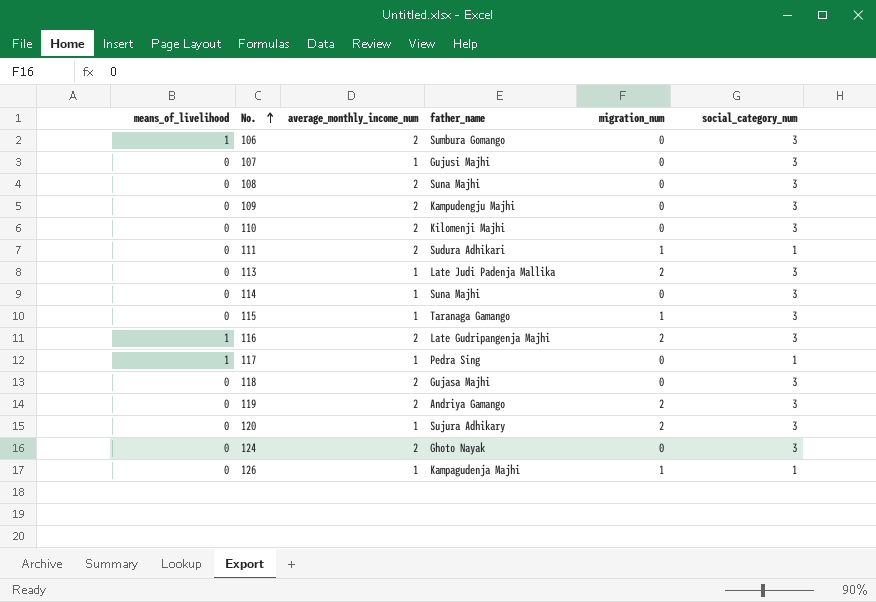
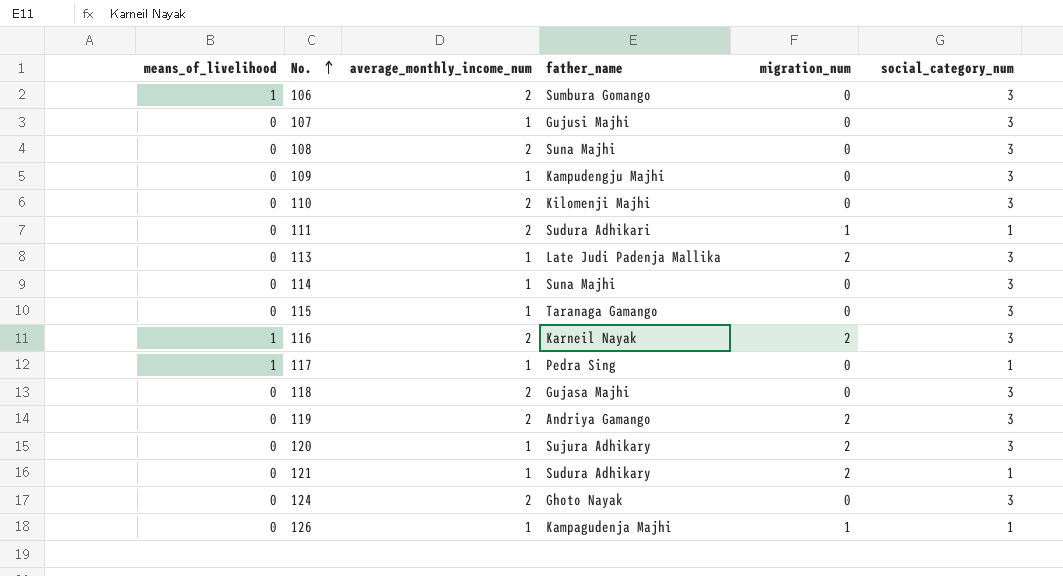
109 | average_monthly_income_num: 2 -> 1
115 | migration_num: 1 -> 0
116 | father_name: Late Gudripangenja Majhi -> Karneil Nayak
row 121: none -> 0 | 1 | Sudura Adhikary | 2 | 1

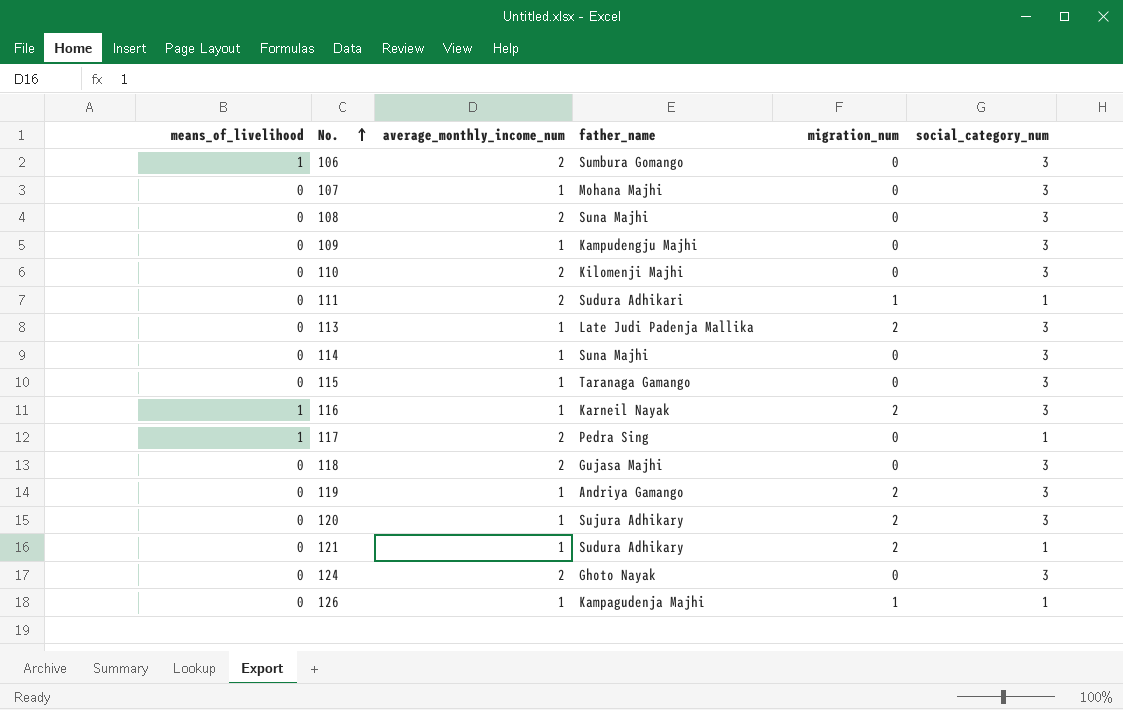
107 | father_name: Gujusi Majhi -> Mohana Majhi
116 | average_monthly_income_num: 2 -> 1
117 | average_monthly_income_num: 1 -> 2
119 | average_monthly_income_num: 2 -> 1

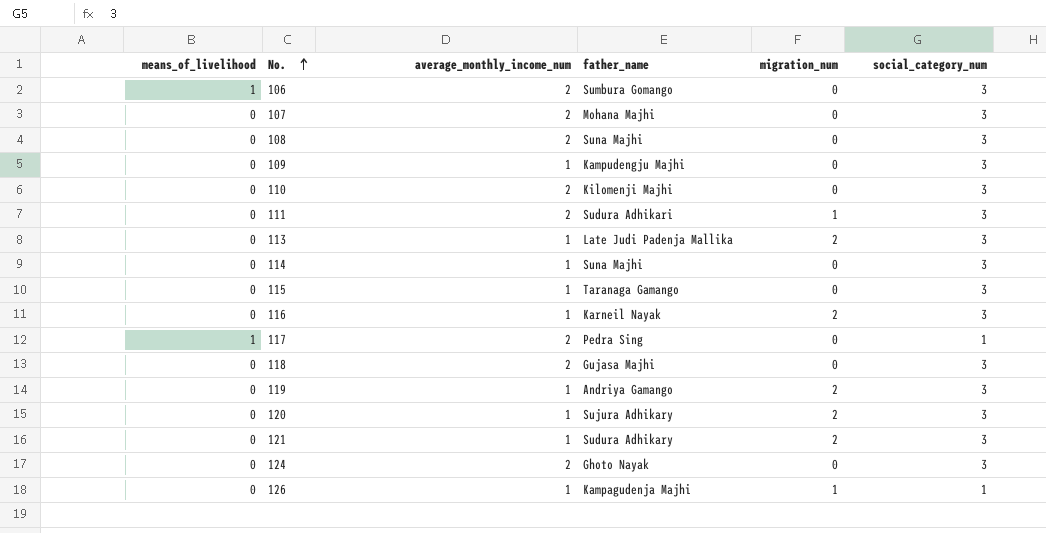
107 | average_monthly_income_num: 1 -> 2
111 | social_category_num: 1 -> 3
116 | means_of_livelihood: 1 -> 0
121 | social_category_num: 1 -> 3

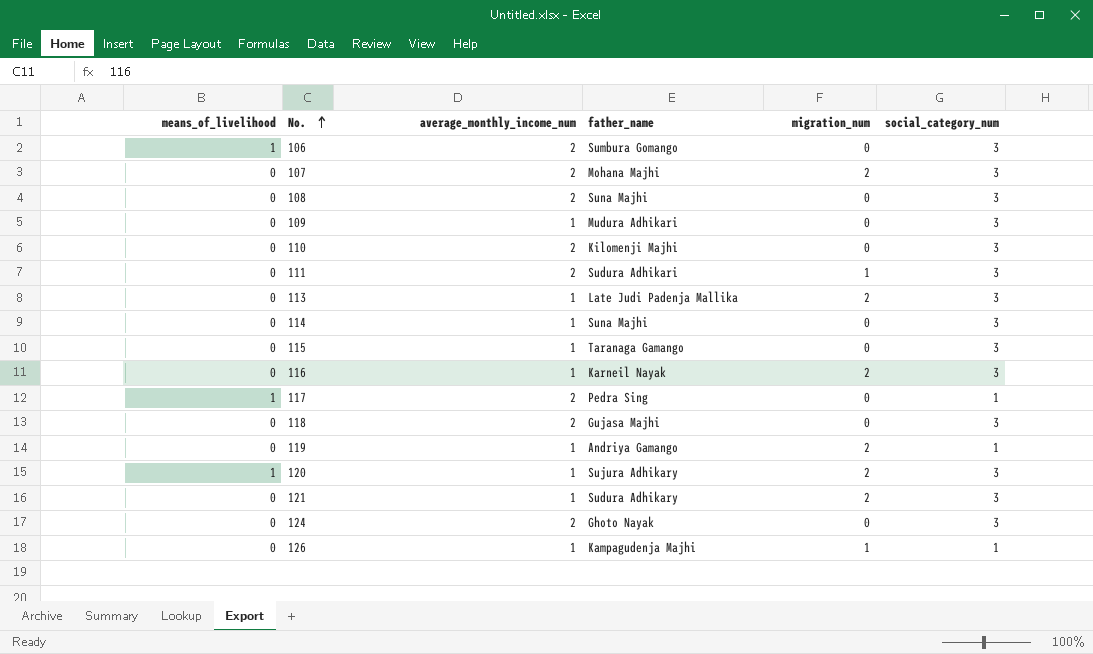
107 | migration_num: 0 -> 2
109 | father_name: Kampudengju Majhi -> Mudura Adhikari
119 | social_category_num: 3 -> 1
120 | means_of_livelihood: 0 -> 1

